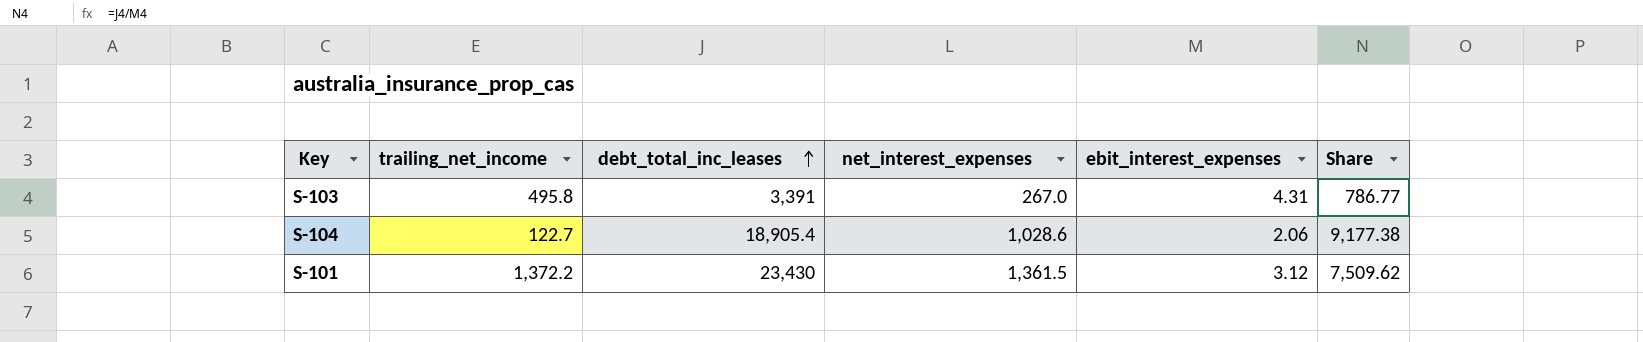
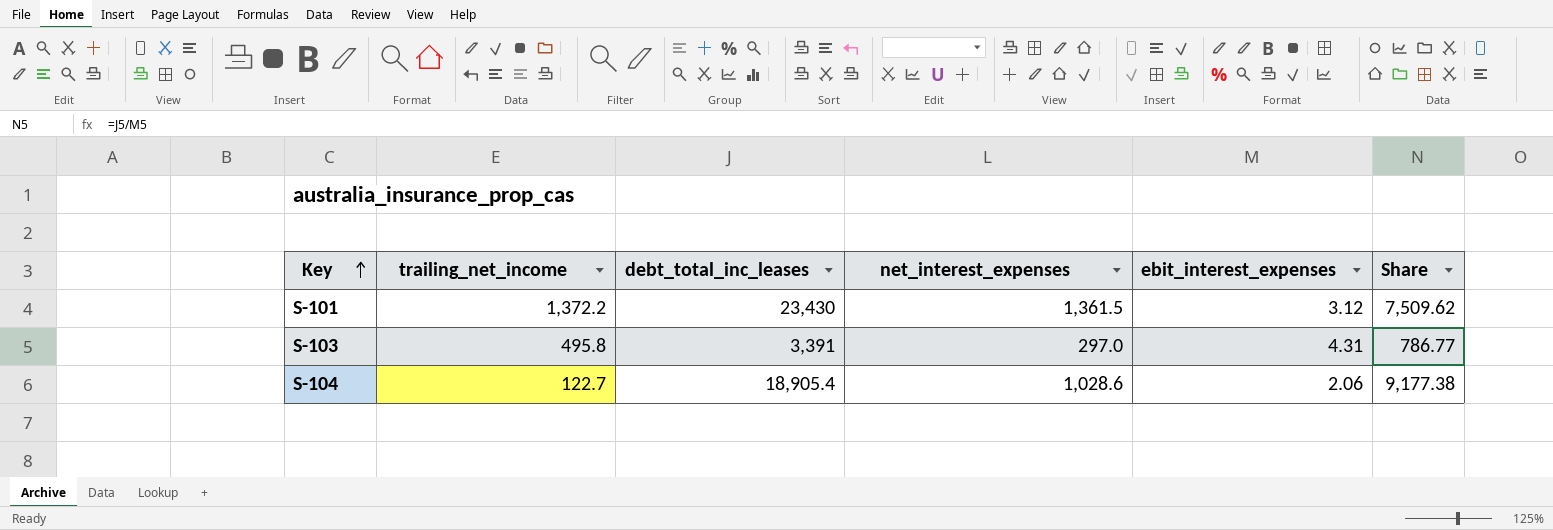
row order: debt_total_inc_leases ascending -> Key ascending
S-103 | net_interest_expenses: 267.0 -> 297.0

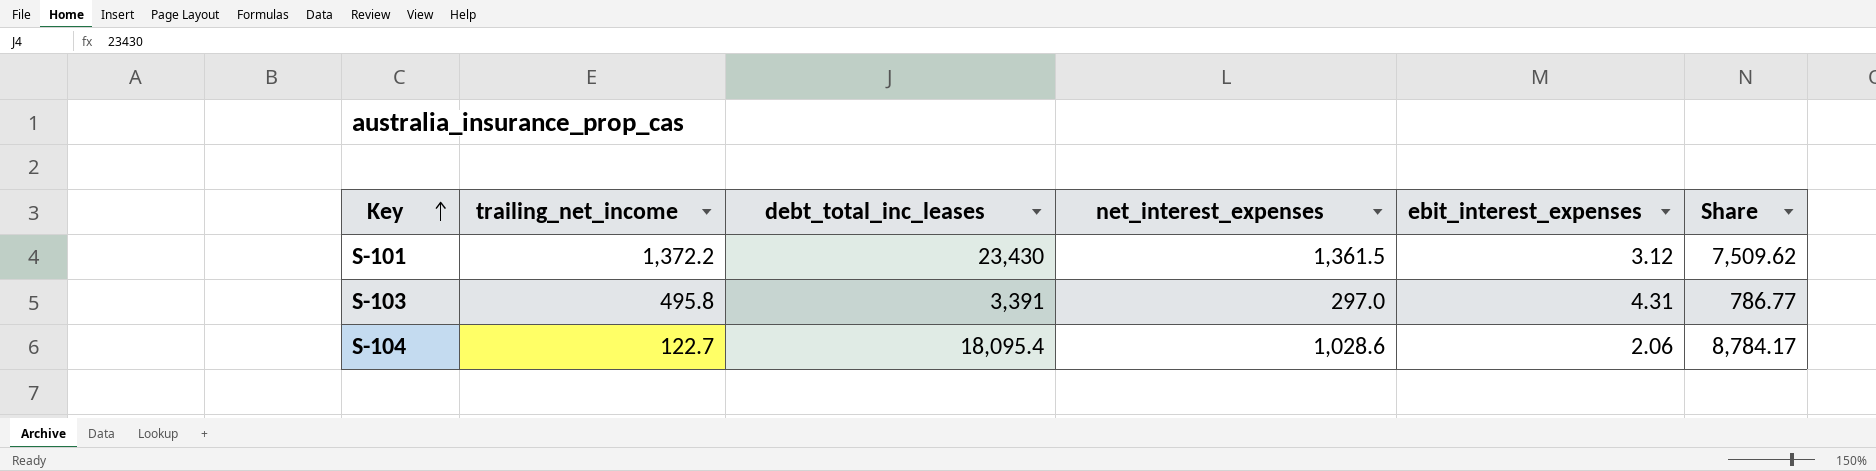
S-104 | debt_total_inc_leases: 18,905.4 -> 18,095.4
S-104 | Share: 9,177.38 -> 8,784.17

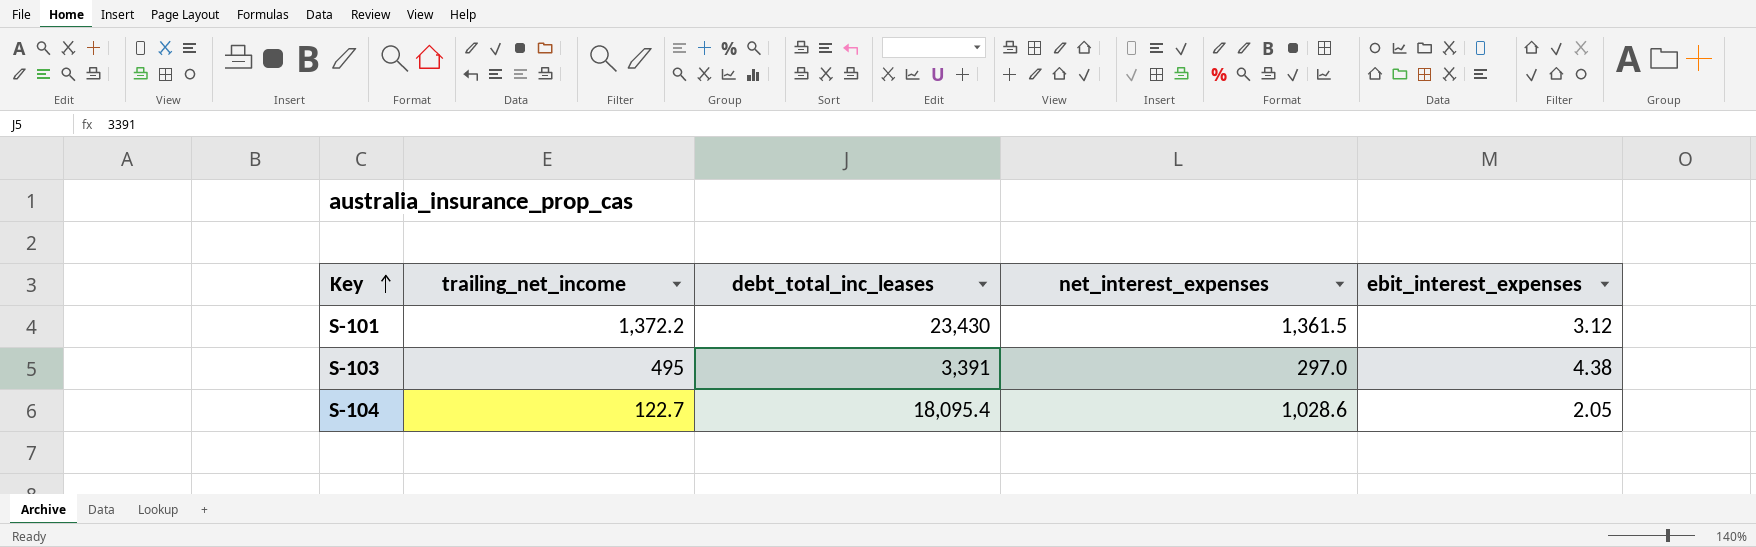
column Share | formula: [debt_total_inc_leases] / [ebit_interest_expenses] -> none
S-103 | trailing_net_income: 495.8 -> 495
S-103 | ebit_interest_expenses: 4.31 -> 4.38
S-104 | ebit_interest_expenses: 2.06 -> 2.05

